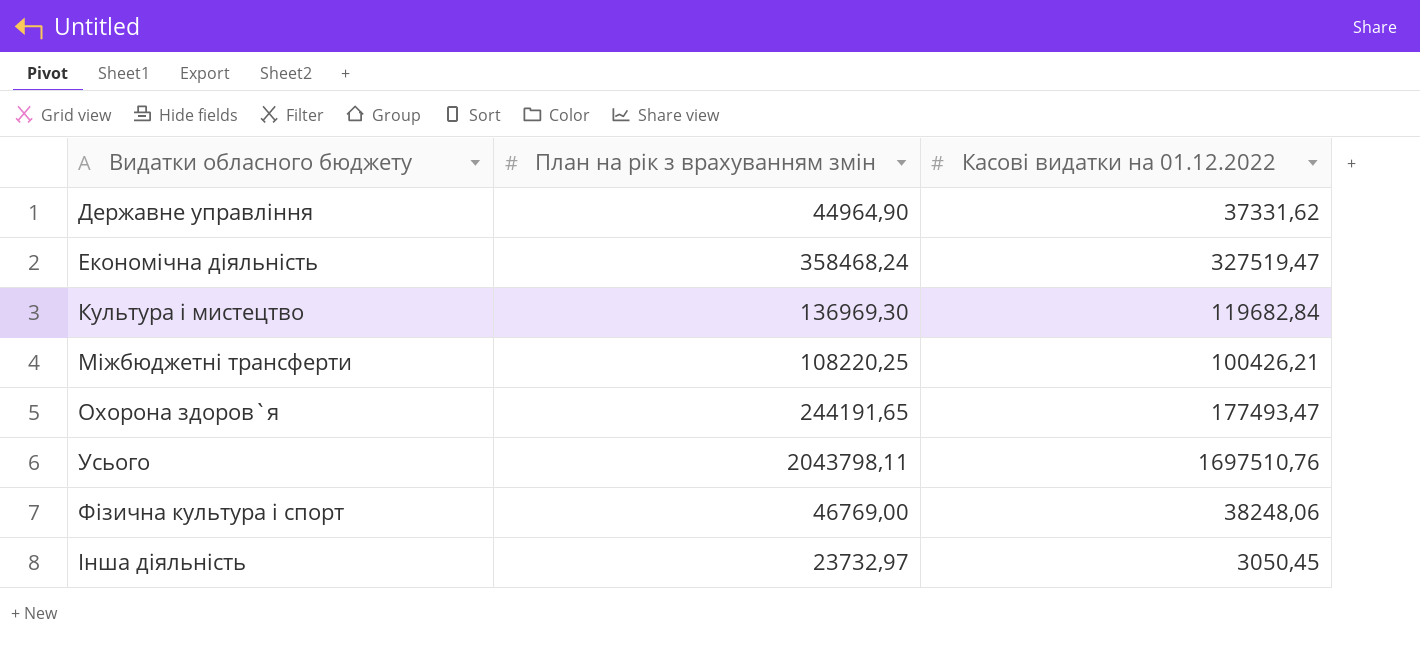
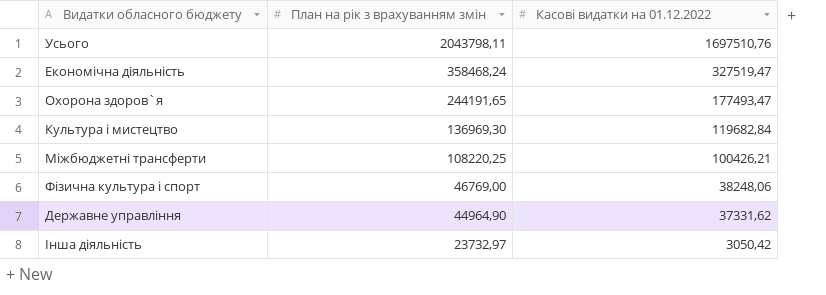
row order: Видатки обласного бюджету ascending -> План на рік з врахуванням змін descending
Інша діяльність | Касові видатки на 01.12.2022: 3050,45 -> 3050,42

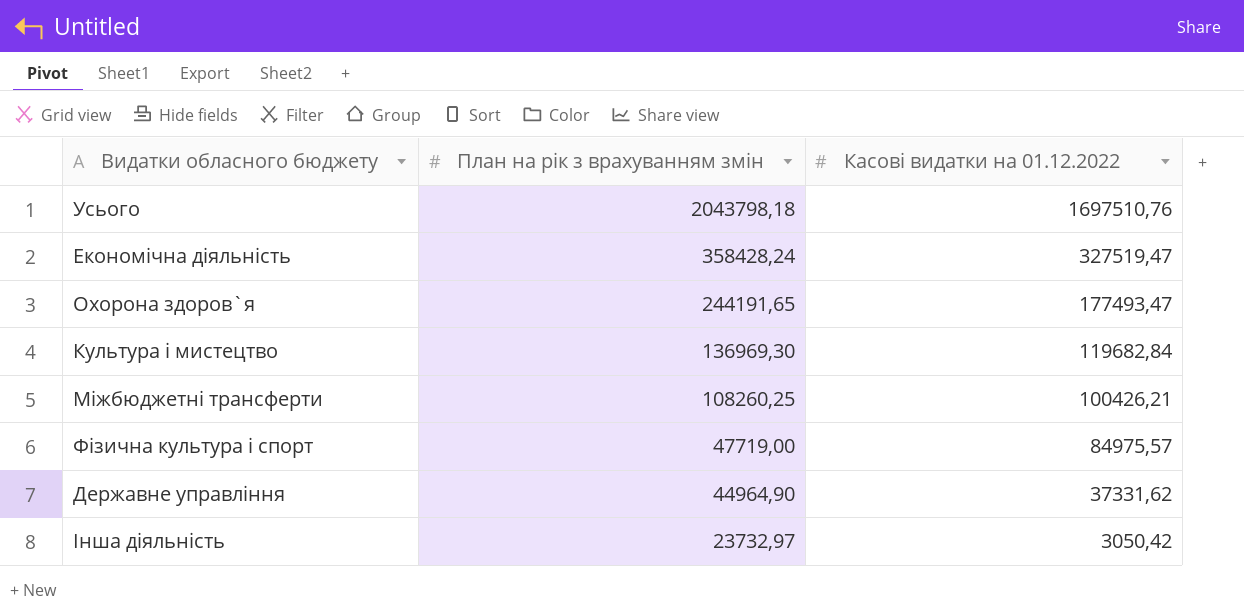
Усього | План на рік з врахуванням змін: 2043798,11 -> 2043798,18
Економічна діяльність | План на рік з врахуванням змін: 358468,24 -> 358428,24
Міжбюджетні трансферти | План на рік з врахуванням змін: 108220,25 -> 108260,25
Фiзична культура i спорт | План на рік з врахуванням змін: 46769,00 -> 47719,00
Фiзична культура i спорт | Касові видатки на 01.12.2022: 38248,06 -> 84975,57

